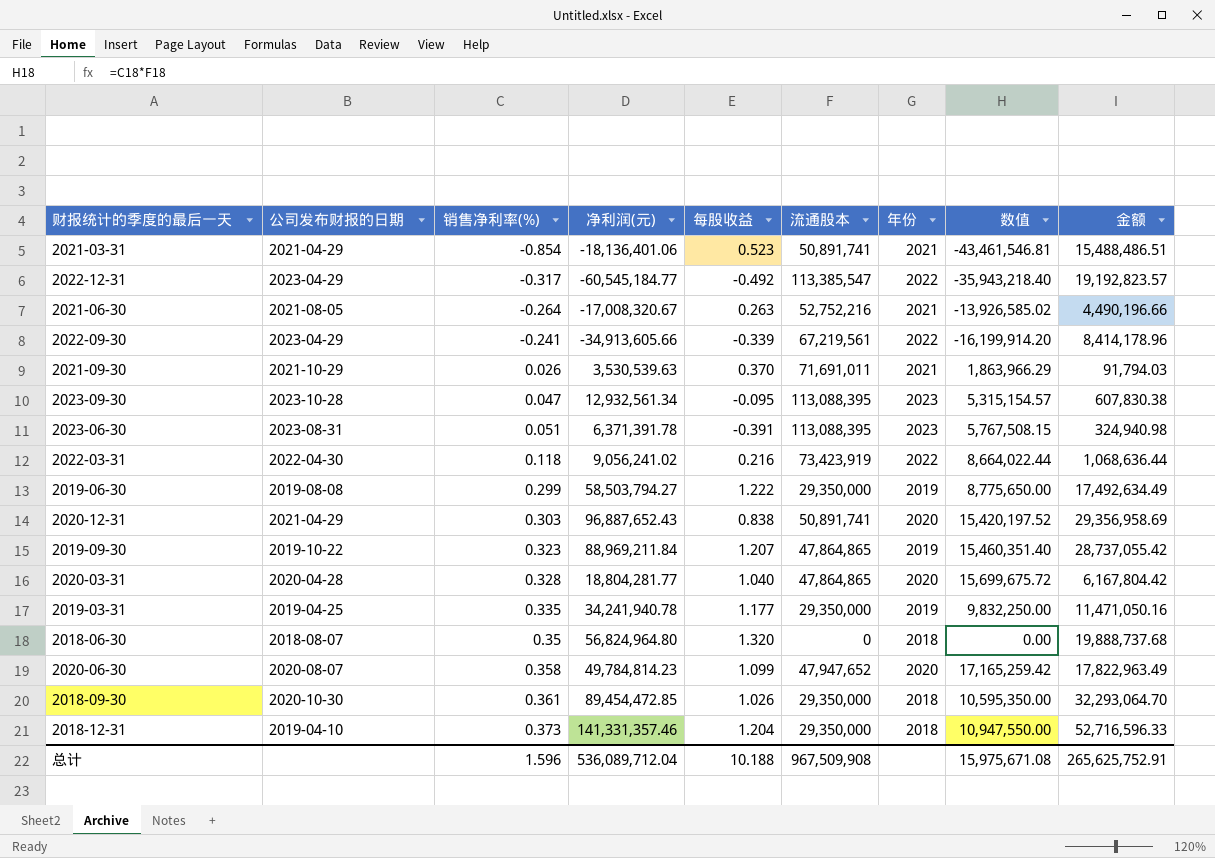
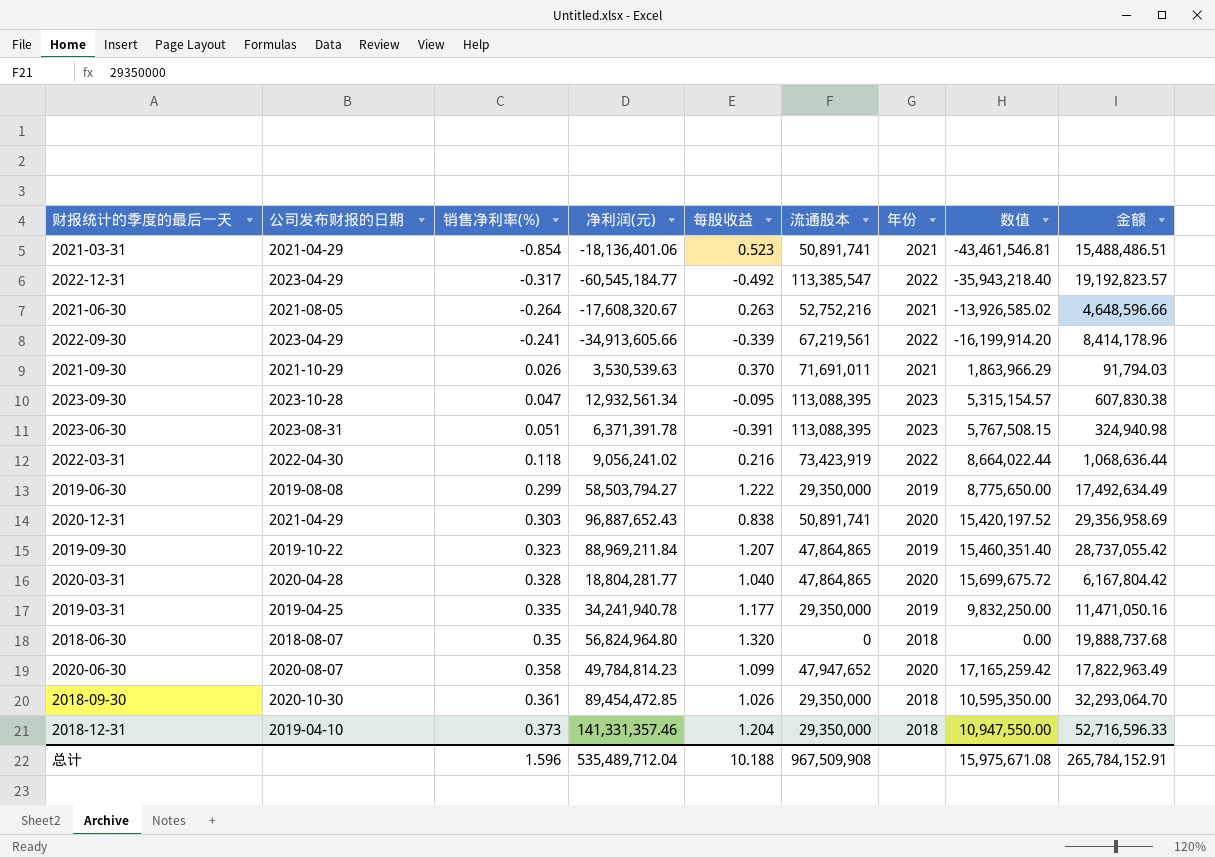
2021-06-30 | 净利润(元): -17,008,320.67 -> -17,608,320.67
2021-06-30 | 金额: 4,490,196.66 -> 4,648,596.66
总计 | 净利润(元): 536,089,712.04 -> 535,489,712.04
总计 | 金额: 265,625,752.91 -> 265,784,152.91

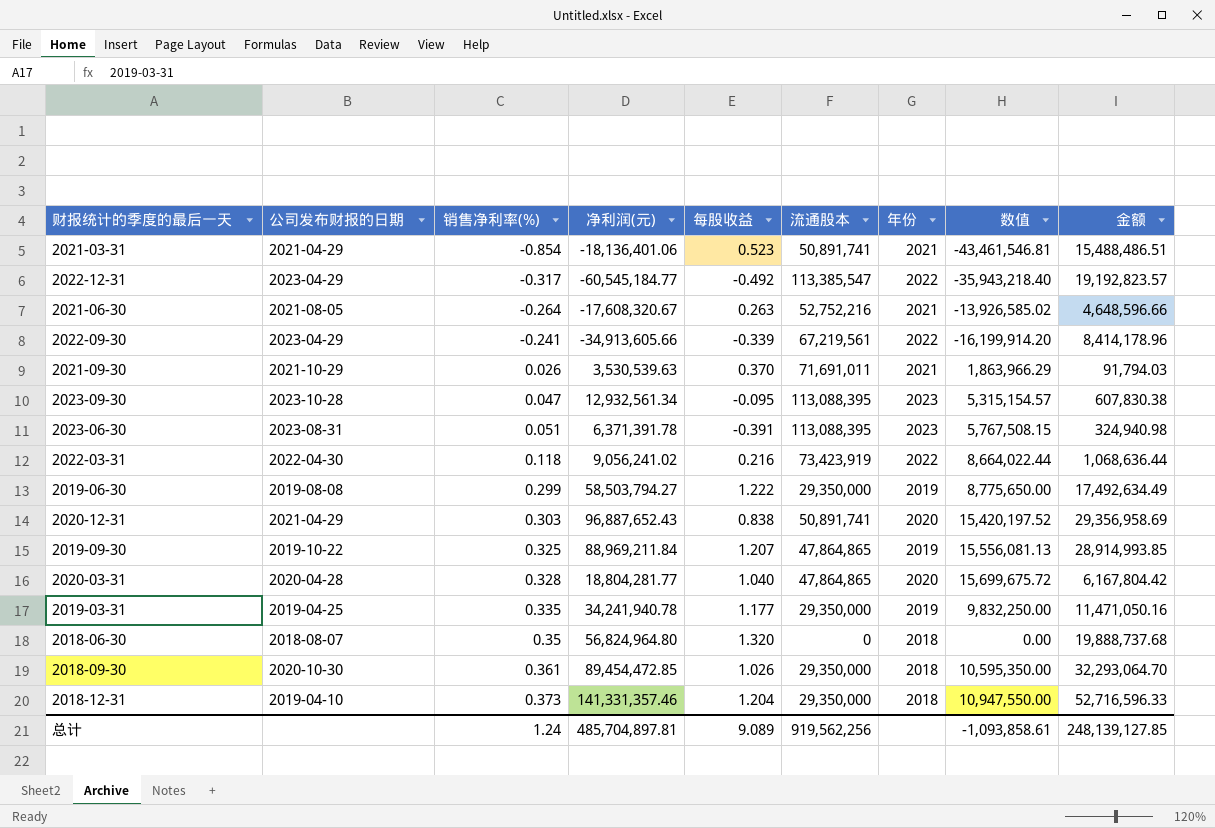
row 2020-06-30: 2020-08-07 | 0.358 | 49,784,814.23 | 1.099 | 47,947,652 | 2020 | 17,165,259.42 | 17,822,963.49 -> none
2019-09-30 | 销售净利率(%): 0.323 -> 0.325
2019-09-30 | 数值: 15,460,351.40 -> 15,556,081.13
2019-09-30 | 金额: 28,737,055.42 -> 28,914,993.85
总计 | 销售净利率(%): 1.596 -> 1.24
总计 | 净利润(元): 535,489,712.04 -> 485,704,897.81
总计 | 每股收益: 10.188 -> 9.089
总计 | 流通股本: 967,509,908 -> 919,562,256
总计 | 数值: 15,975,671.08 -> -1,093,858.61
总计 | 金额: 265,784,152.91 -> 248,139,127.85

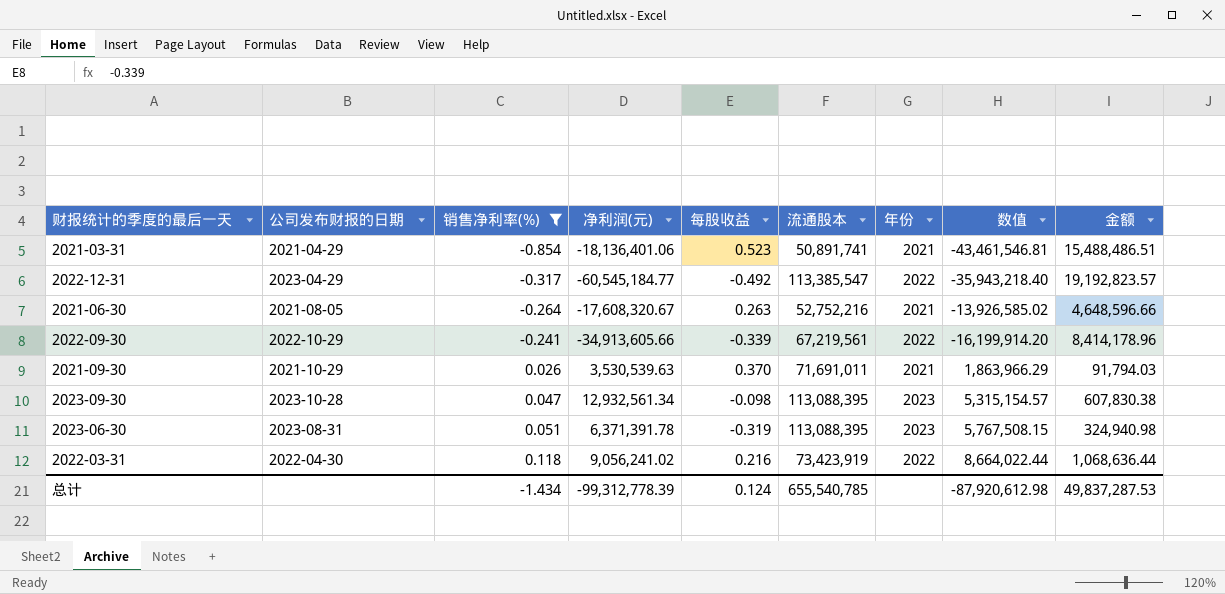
filter: none -> 销售净利率(%) <= 0.118
2022-09-30 | 公司发布财报的日期: 2023-04-29 -> 2022-10-29
2023-09-30 | 每股收益: -0.095 -> -0.098
2023-06-30 | 每股收益: -0.391 -> -0.319
总计 | 销售净利率(%): 1.24 -> -1.434
总计 | 净利润(元): 485,704,897.81 -> -99,312,778.39
总计 | 每股收益: 9.089 -> 0.124
总计 | 流通股本: 919,562,256 -> 655,540,785
总计 | 数值: -1,093,858.61 -> -87,920,612.98
总计 | 金额: 248,139,127.85 -> 49,837,287.53

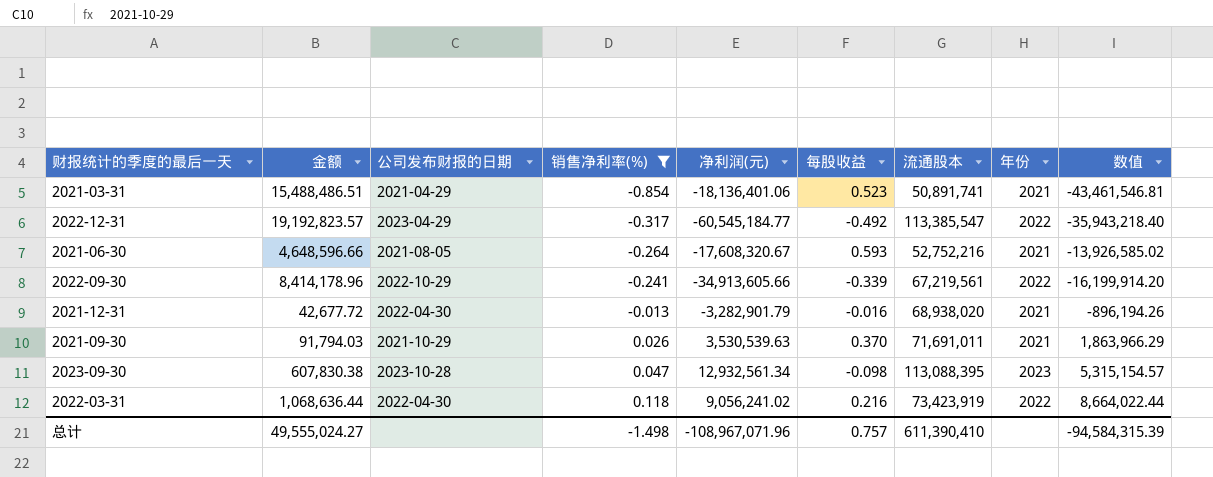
column 金额 | position: 9 -> 2
row 2023-06-30: 2023-08-31 | 0.051 | 6,371,391.78 | -0.319 | 113,088,395 | 2023 | 5,767,508.15 | 324,940.98 -> none
2021-06-30 | 每股收益: 0.263 -> 0.593
row 2021-12-31: none -> 42,677.72 | 2022-04-30 | -0.013 | -3,282,901.79 | -0.016 | 68,938,020 | 2021 | -896,194.26
总计 | 金额: 49,837,287.53 -> 49,555,024.27
总计 | 销售净利率(%): -1.434 -> -1.498
总计 | 净利润(元): -99,312,778.39 -> -108,967,071.96
总计 | 每股收益: 0.124 -> 0.757
总计 | 流通股本: 655,540,785 -> 611,390,410
总计 | 数值: -87,920,612.98 -> -94,584,315.39

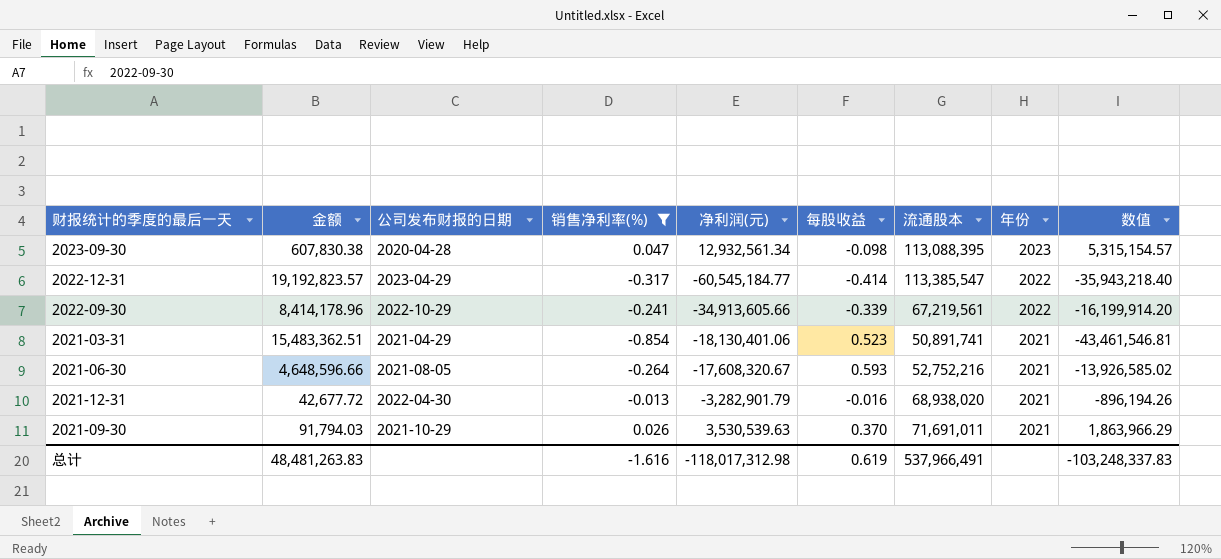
row order: 销售净利率(%) ascending -> 年份 descending
row 2022-03-31: 1,068,636.44 | 2022-04-30 | 0.118 | 9,056,241.02 | 0.216 | 73,423,919 | 2022 | 8,664,022.44 -> none
2023-09-30 | 公司发布财报的日期: 2023-10-28 -> 2020-04-28
2022-12-31 | 每股收益: -0.492 -> -0.414
2021-03-31 | 金额: 15,488,486.51 -> 15,483,362.51
2021-03-31 | 净利润(元): -18,136,401.06 -> -18,130,401.06
总计 | 金额: 49,555,024.27 -> 48,481,263.83
总计 | 销售净利率(%): -1.498 -> -1.616
总计 | 净利润(元): -108,967,071.96 -> -118,017,312.98
总计 | 每股收益: 0.757 -> 0.619
总计 | 流通股本: 611,390,410 -> 537,966,491
总计 | 数值: -94,584,315.39 -> -103,248,337.83

